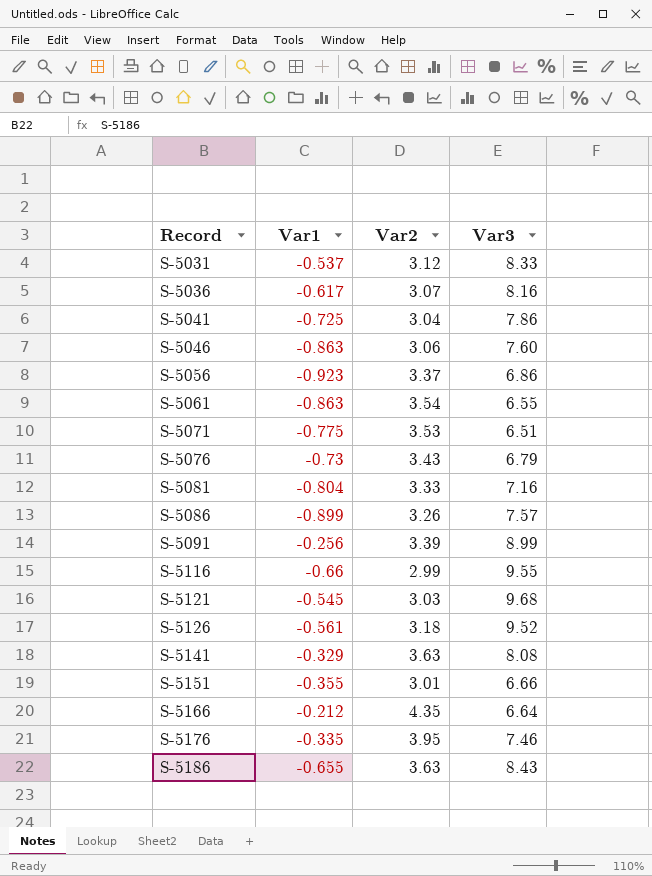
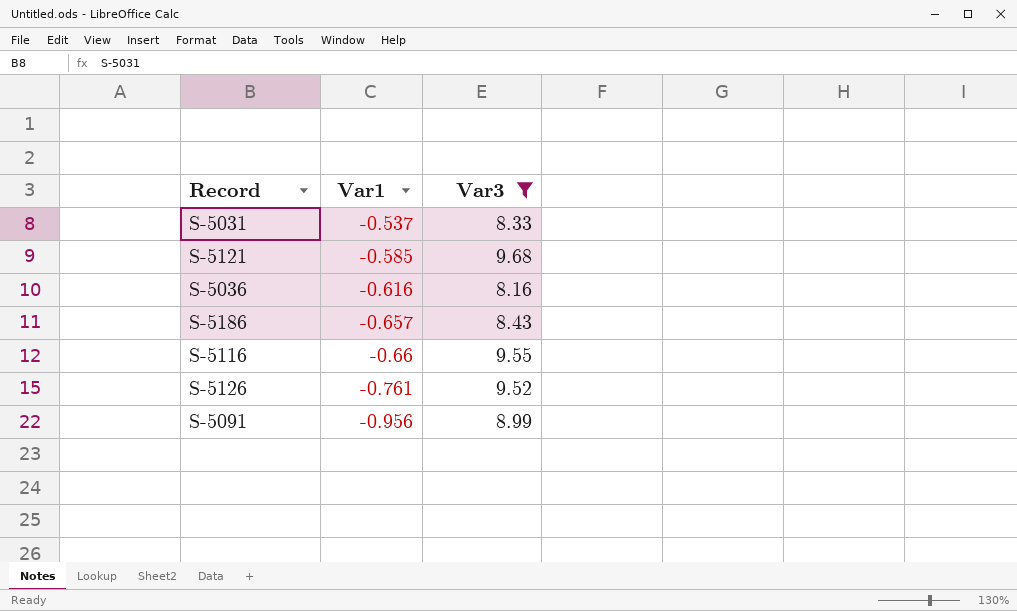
filter: none -> Var3 >= 8.16
row order: Record ascending -> Var1 descending
column Var2 | position: 3 -> none
S-5121 | Var1: -0.545 -> -0.585
S-5036 | Var1: -0.617 -> -0.616
S-5186 | Var1: -0.655 -> -0.657
S-5126 | Var1: -0.561 -> -0.761
S-5091 | Var1: -0.256 -> -0.956

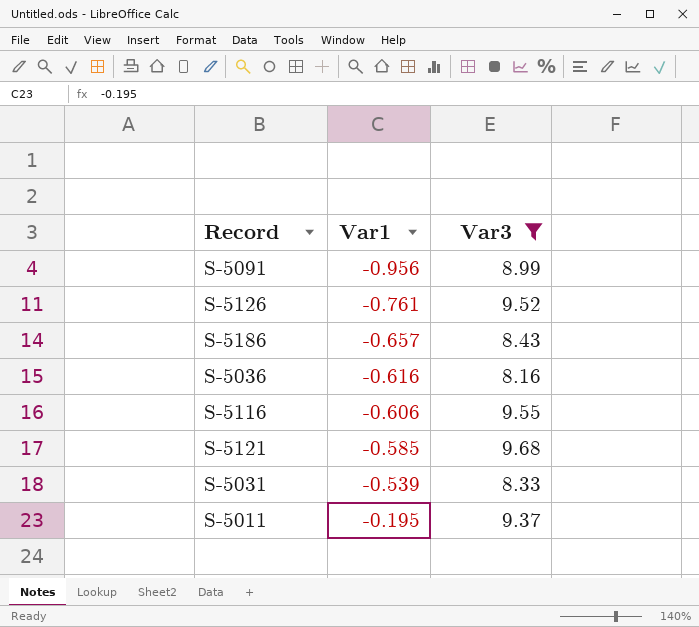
row order: Var1 descending -> Var1 ascending
S-5116 | Var1: -0.66 -> -0.606
S-5031 | Var1: -0.537 -> -0.539
row S-5011: none -> -0.195 | 9.37

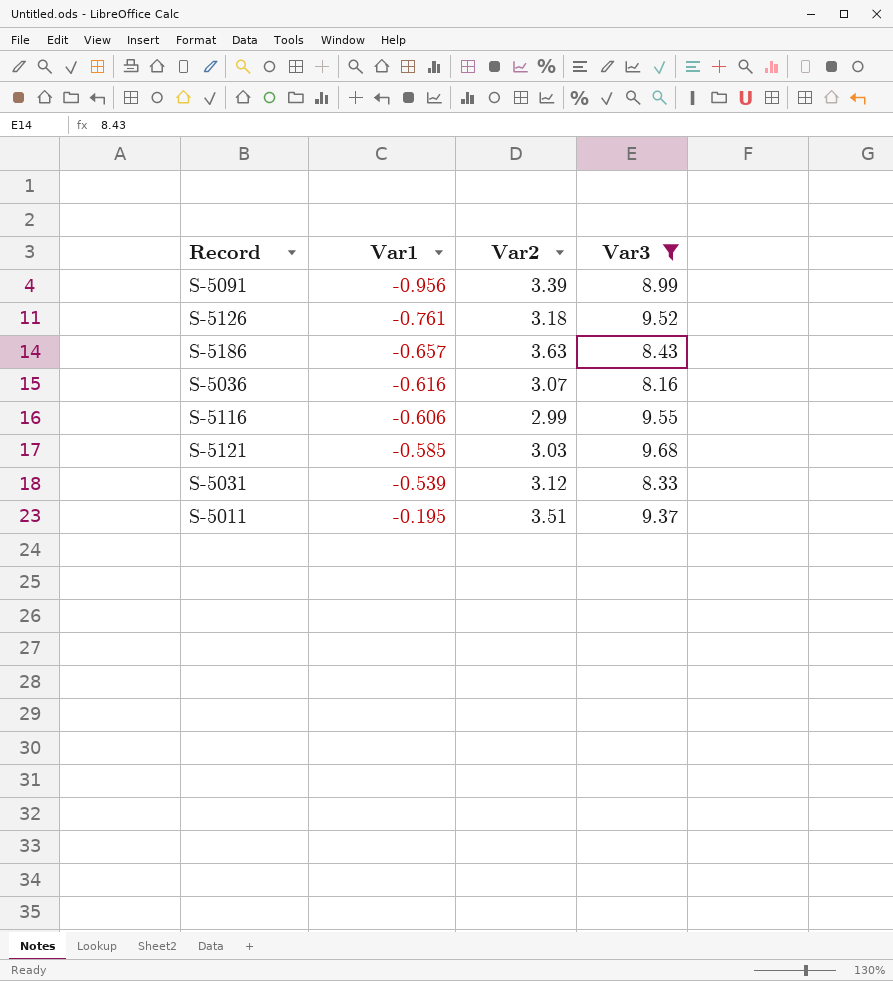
column Var2 | position: none -> 3

